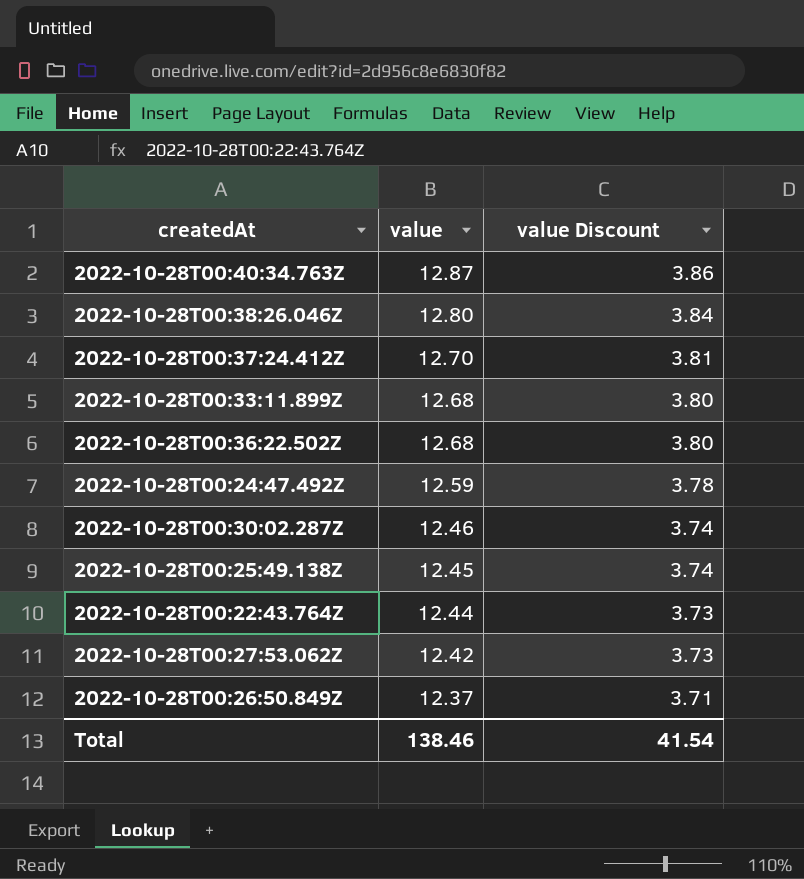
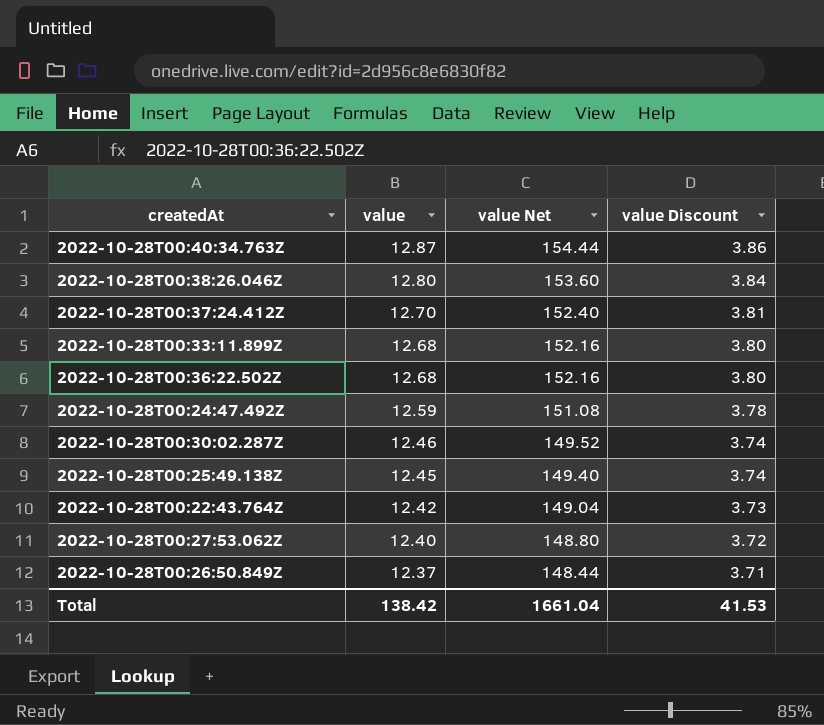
column value Net | formula: none -> [value] * 12
2022-10-28T00:22:43.764Z | value: 12.44 -> 12.42
2022-10-28T00:27:53.062Z | value: 12.42 -> 12.40
2022-10-28T00:27:53.062Z | value Discount: 3.73 -> 3.72
Total | value: 138.46 -> 138.42
Total | value Discount: 41.54 -> 41.53

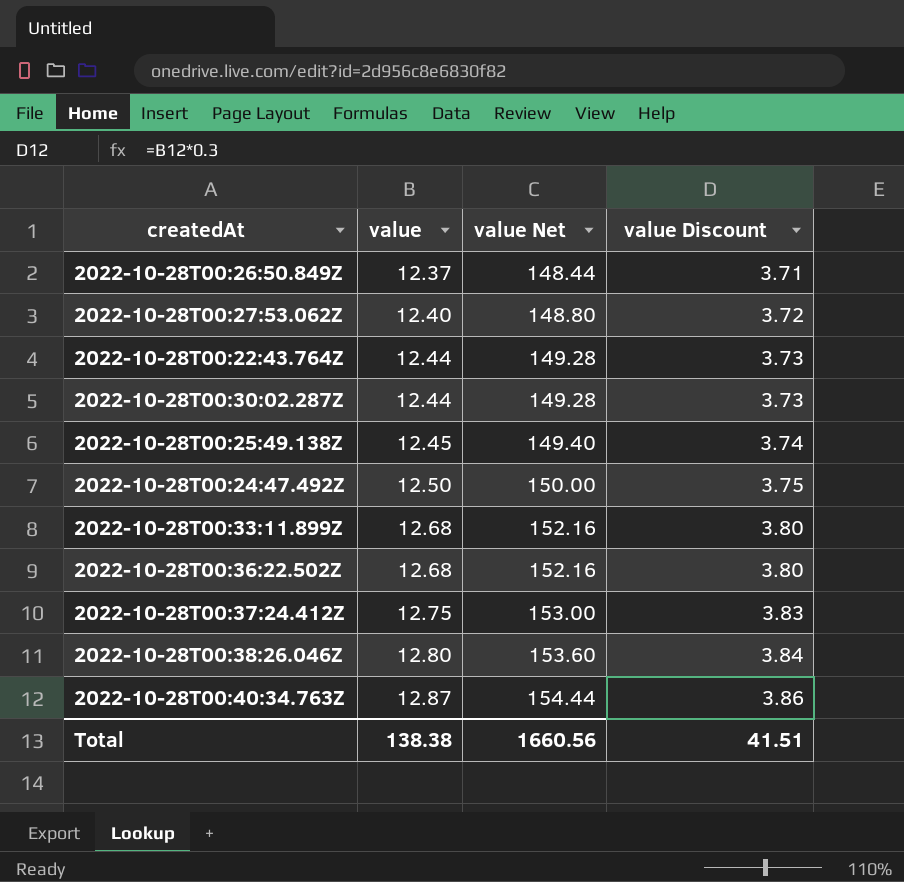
row order: value descending -> value ascending
2022-10-28T00:22:43.764Z | value: 12.42 -> 12.44
2022-10-28T00:22:43.764Z | value Net: 149.04 -> 149.28
2022-10-28T00:30:02.287Z | value: 12.46 -> 12.44
2022-10-28T00:30:02.287Z | value Net: 149.52 -> 149.28
2022-10-28T00:30:02.287Z | value Discount: 3.74 -> 3.73
2022-10-28T00:24:47.492Z | value: 12.59 -> 12.50
2022-10-28T00:24:47.492Z | value Net: 151.08 -> 150.00
2022-10-28T00:24:47.492Z | value Discount: 3.78 -> 3.75
2022-10-28T00:37:24.412Z | value: 12.70 -> 12.75
2022-10-28T00:37:24.412Z | value Net: 152.40 -> 153.00
2022-10-28T00:37:24.412Z | value Discount: 3.81 -> 3.83
Total | value: 138.42 -> 138.38
Total | value Net: 1661.04 -> 1660.56
Total | value Discount: 41.53 -> 41.51

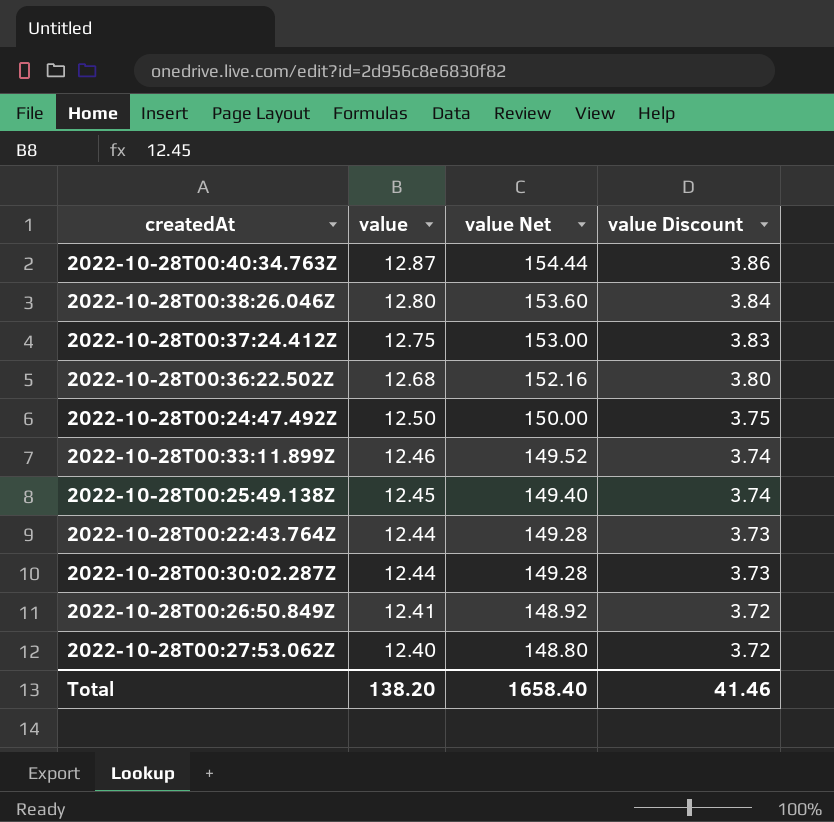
row order: value ascending -> value descending
2022-10-28T00:33:11.899Z | value: 12.68 -> 12.46
2022-10-28T00:33:11.899Z | value Net: 152.16 -> 149.52
2022-10-28T00:33:11.899Z | value Discount: 3.80 -> 3.74
2022-10-28T00:26:50.849Z | value: 12.37 -> 12.41
2022-10-28T00:26:50.849Z | value Net: 148.44 -> 148.92
2022-10-28T00:26:50.849Z | value Discount: 3.71 -> 3.72
Total | value: 138.38 -> 138.20
Total | value Net: 1660.56 -> 1658.40
Total | value Discount: 41.51 -> 41.46

